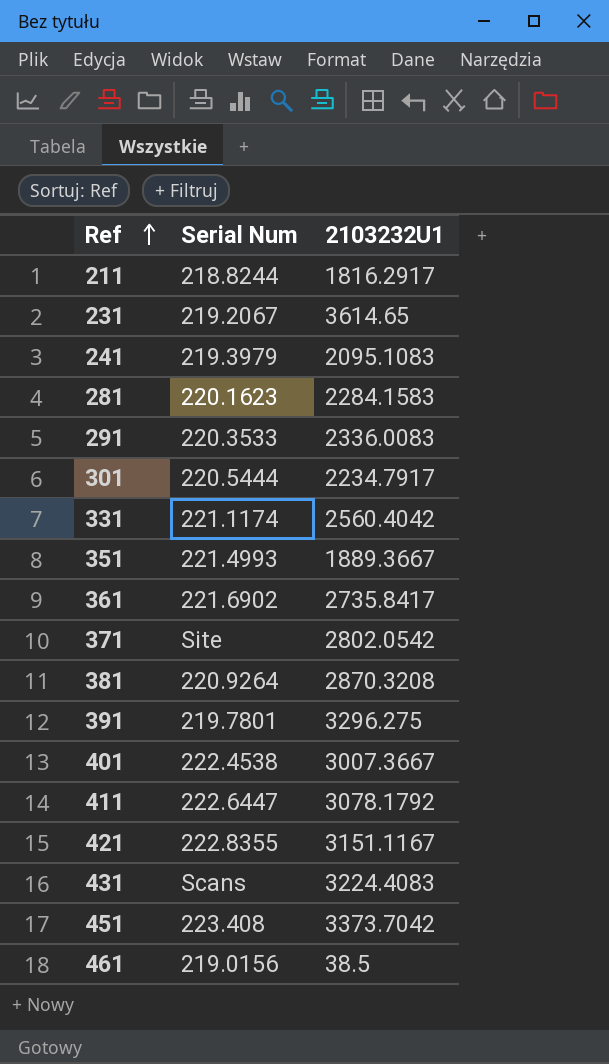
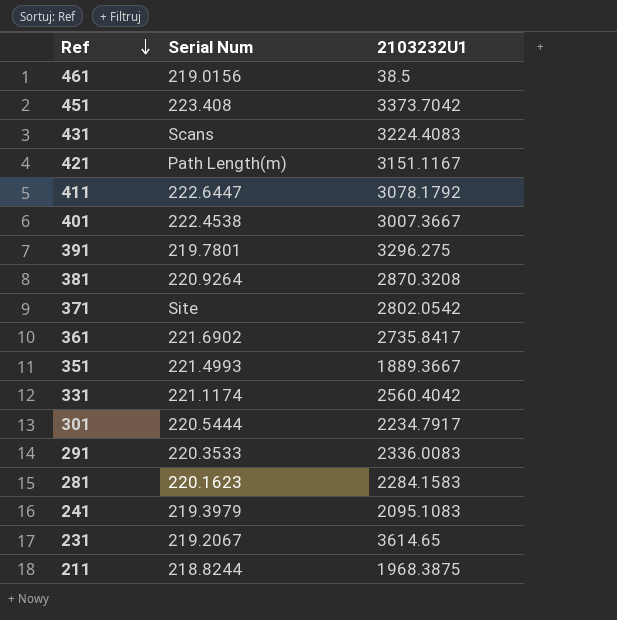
row order: Ref ascending -> Ref descending
421 | Serial Num: 222.8355 -> Path Length(m)
211 | 2103232U1: 1816.2917 -> 1968.3875

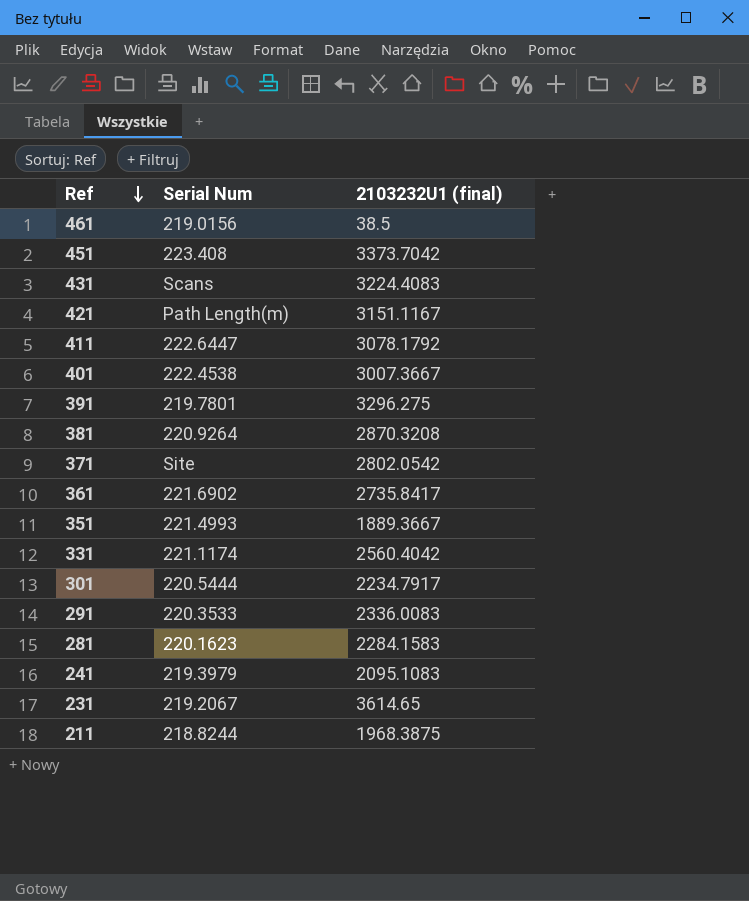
column name: 2103232U1 -> 2103232U1 (final)

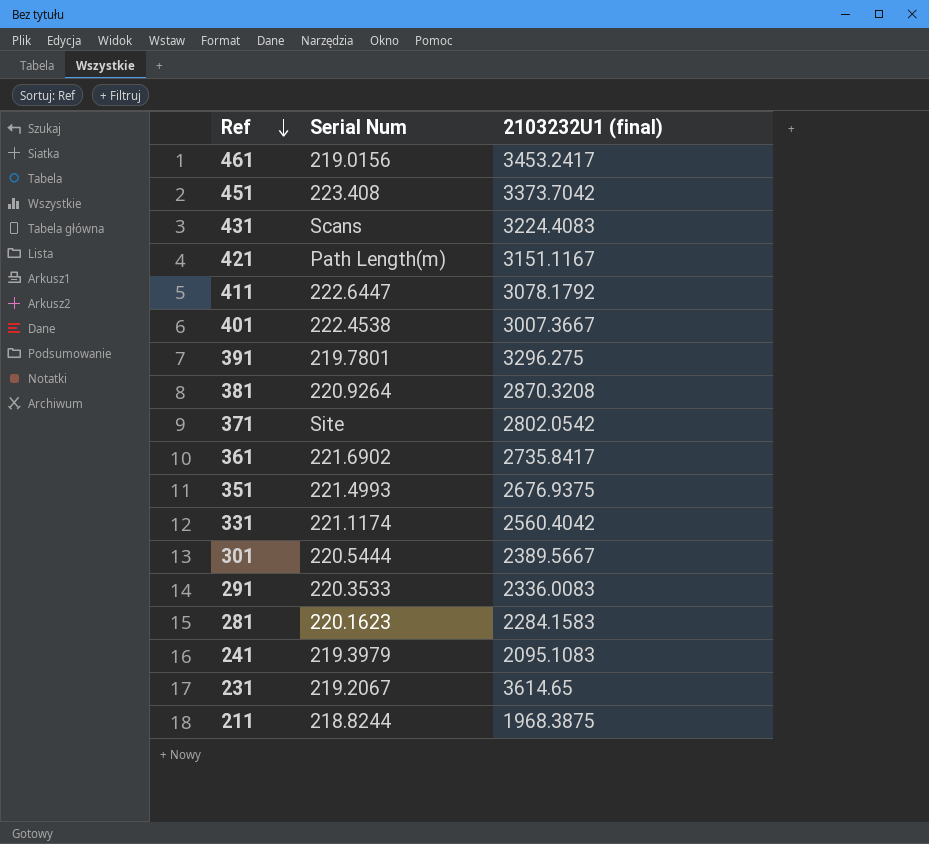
461 | 2103232U1 (final): 38.5 -> 3453.2417
351 | 2103232U1 (final): 1889.3667 -> 2676.9375
301 | 2103232U1 (final): 2234.7917 -> 2389.5667

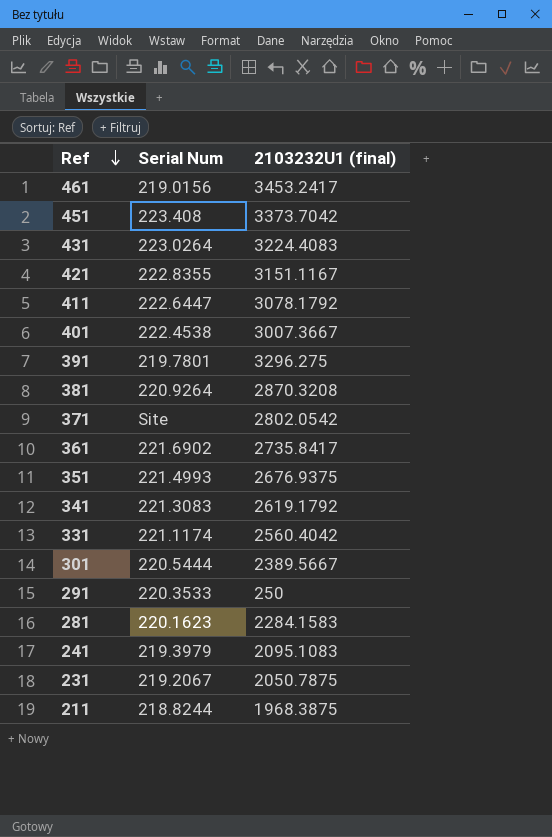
431 | Serial Num: Scans -> 223.0264
421 | Serial Num: Path Length(m) -> 222.8355
row 341: none -> 221.3083 | 2619.1792
291 | 2103232U1 (final): 2336.0083 -> 250
231 | 2103232U1 (final): 3614.65 -> 2050.7875

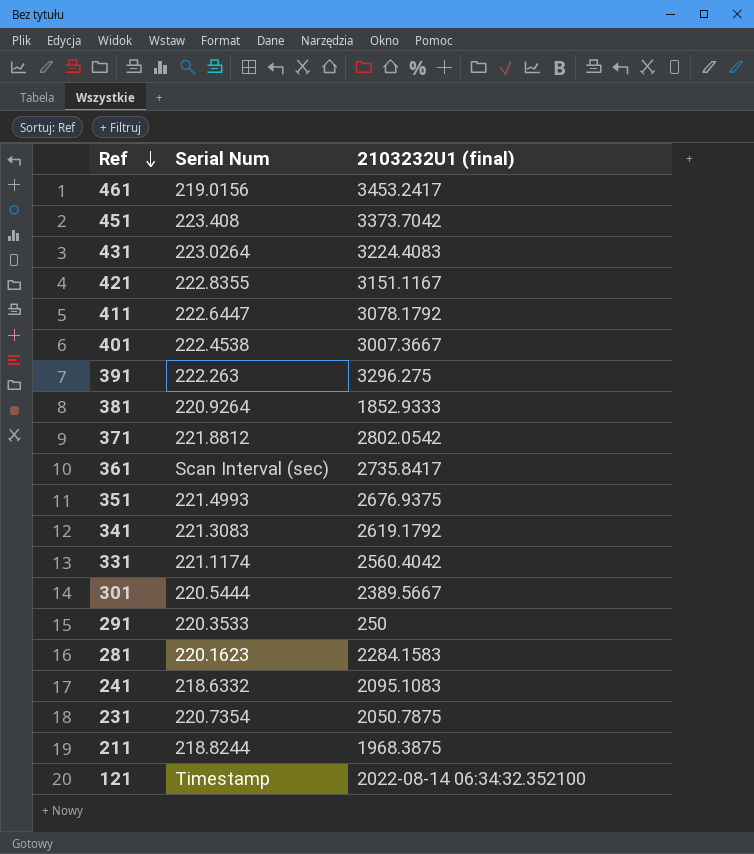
391 | Serial Num: 219.7801 -> 222.263
381 | 2103232U1 (final): 2870.3208 -> 1852.9333
371 | Serial Num: Site -> 221.8812
361 | Serial Num: 221.6902 -> Scan Interval (sec)
241 | Serial Num: 219.3979 -> 218.6332
231 | Serial Num: 219.2067 -> 220.7354
row 121: none -> Timestamp | 2022-08-14 06:34:32.352100

